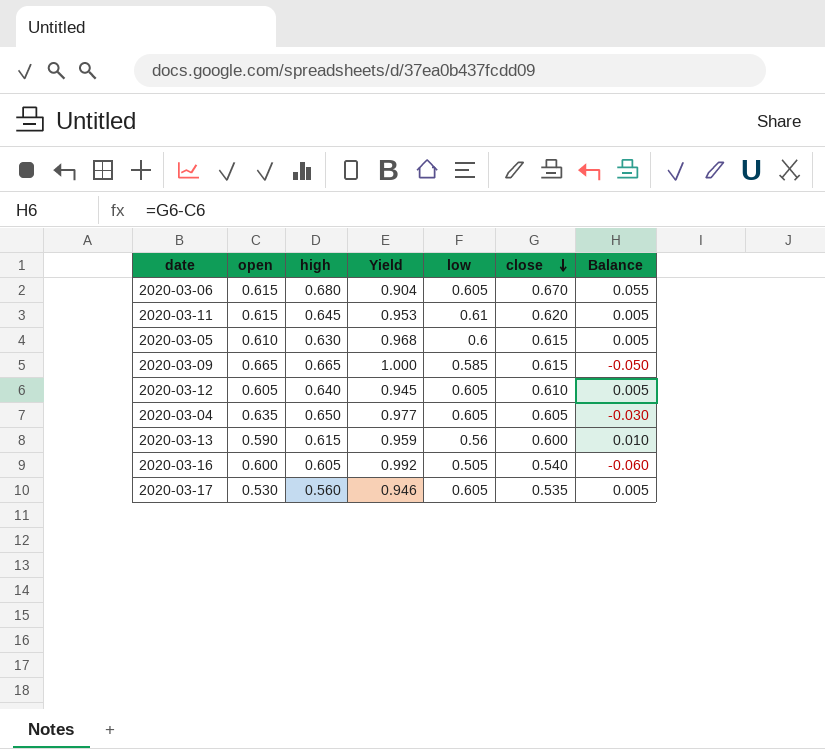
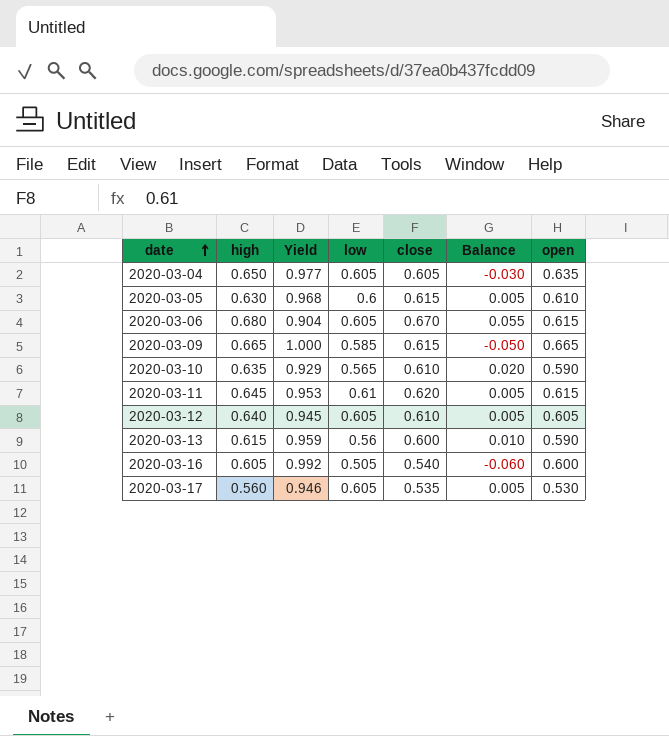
row order: close descending -> date ascending
column open | position: 2 -> 7
row 2020-03-10: none -> 0.635 | 0.929 | 0.565 | 0.610 | 0.020 | 0.590

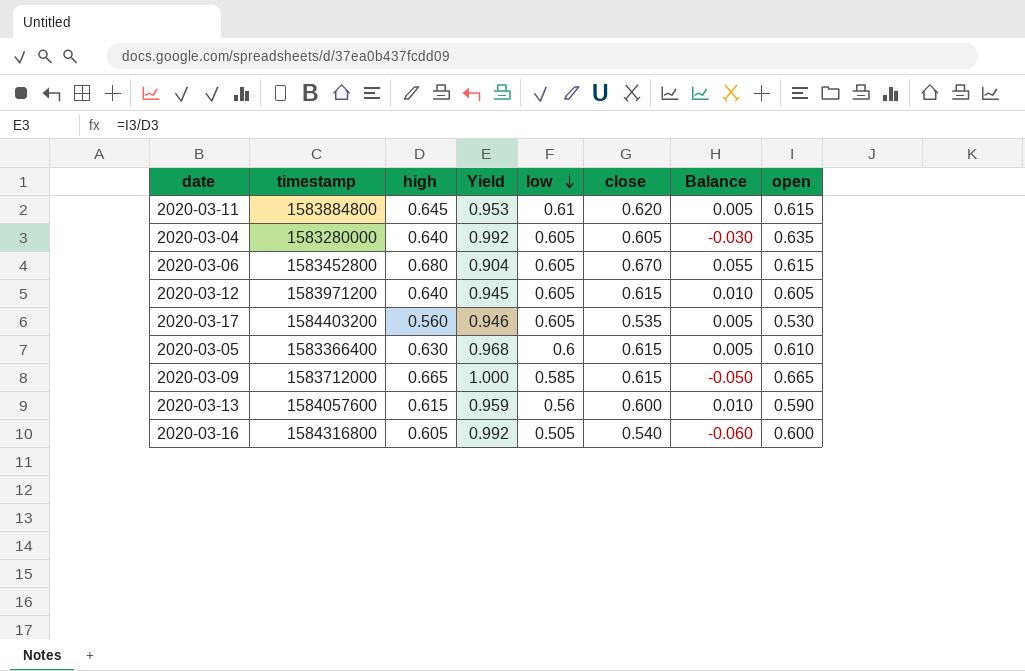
row order: date ascending -> low descending
column timestamp | position: none -> 2
row 2020-03-10: 0.635 | 0.929 | 0.565 | 0.610 | 0.020 | 0.590 -> none
2020-03-04 | high: 0.650 -> 0.640
2020-03-04 | Yield: 0.977 -> 0.992
2020-03-12 | close: 0.610 -> 0.615
2020-03-12 | Balance: 0.005 -> 0.010

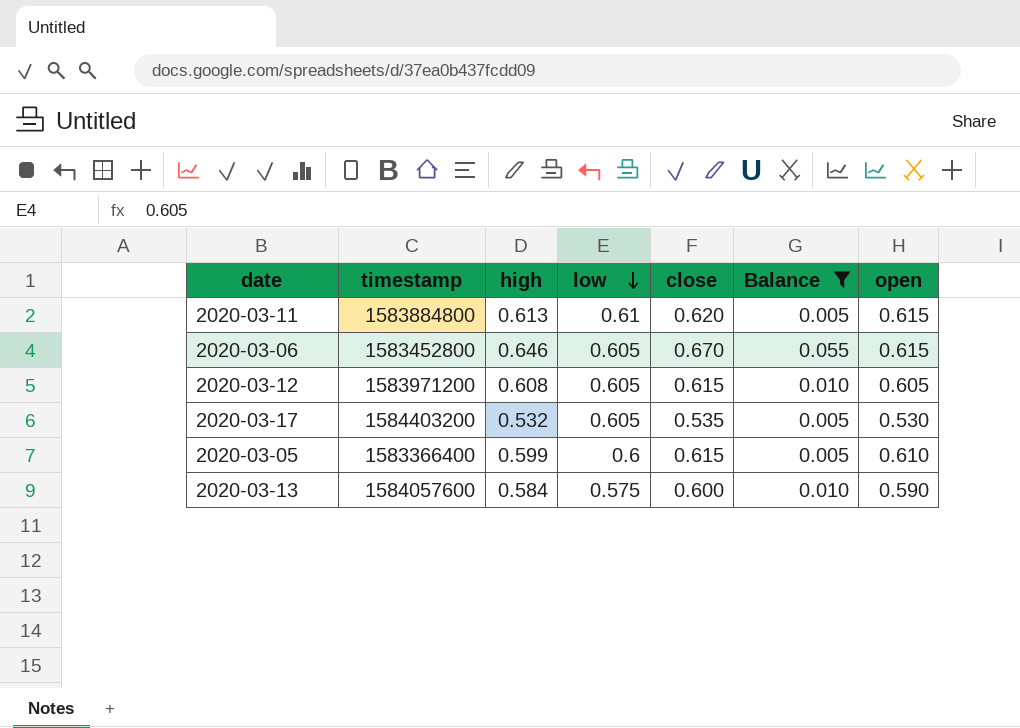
filter: none -> Balance >= 0.005
column Yield | formula: [open] / [high] -> none
2020-03-11 | high: 0.645 -> 0.613
2020-03-06 | high: 0.680 -> 0.646
2020-03-12 | high: 0.640 -> 0.608
2020-03-17 | high: 0.560 -> 0.532
2020-03-05 | high: 0.630 -> 0.599
2020-03-13 | high: 0.615 -> 0.584
2020-03-13 | low: 0.56 -> 0.575

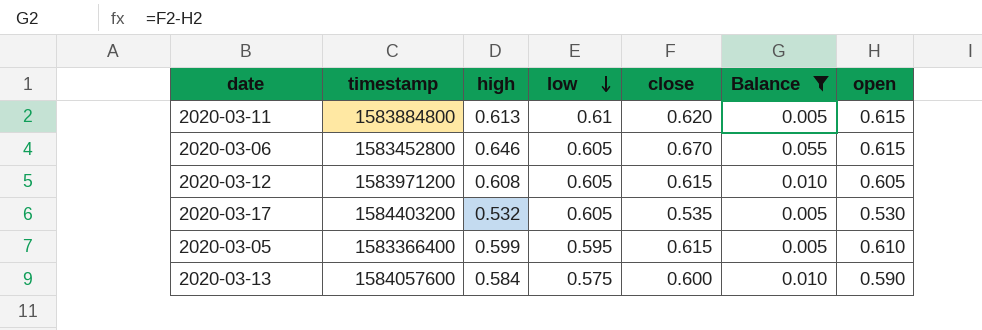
2020-03-05 | low: 0.6 -> 0.595

